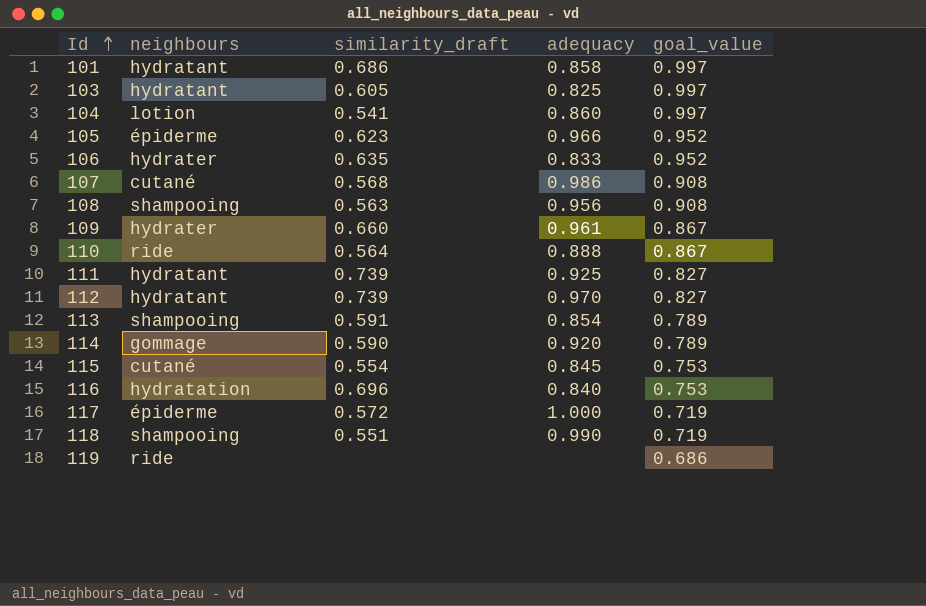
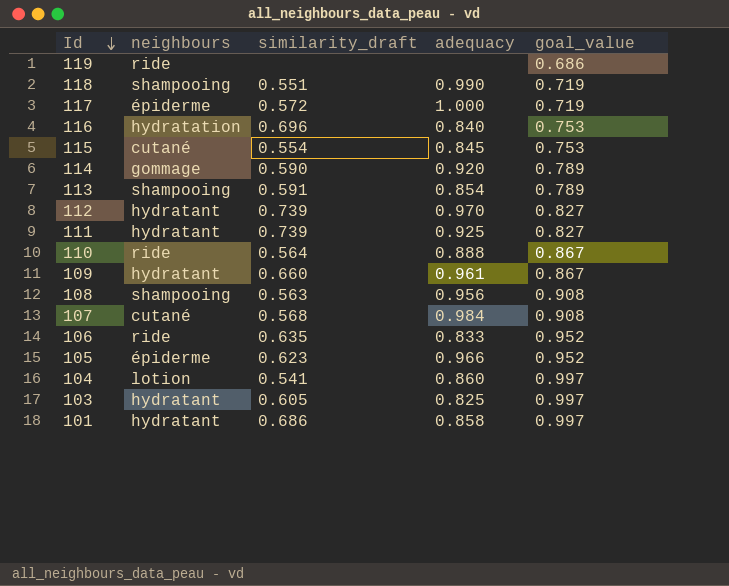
row order: Id ascending -> Id descending
109 | neighbours: hydrater -> hydratant
107 | adequacy: 0.986 -> 0.984
106 | neighbours: hydrater -> ride

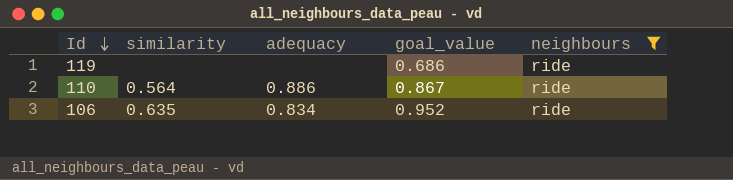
filter: none -> neighbours = ride
column name: similarity_draft -> similarity
column neighbours | position: 2 -> 5
110 | adequacy: 0.888 -> 0.886
106 | adequacy: 0.833 -> 0.834

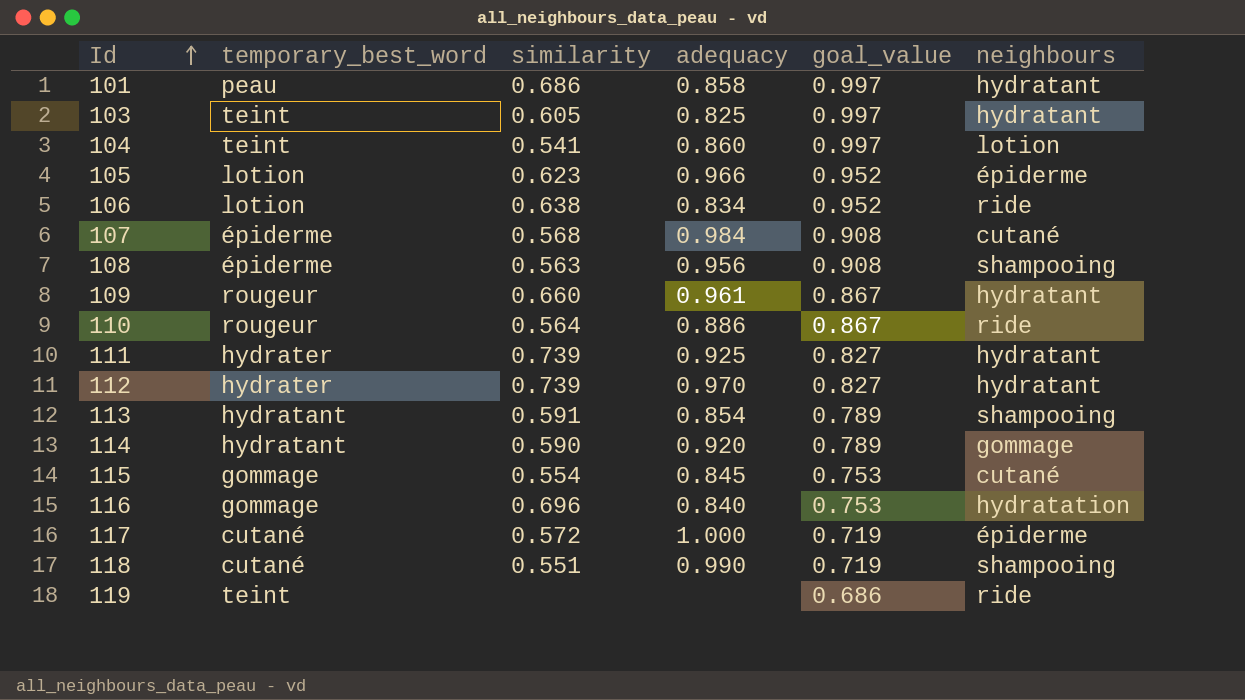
filter: neighbours = ride -> none
row order: Id descending -> Id ascending
column temporary_best_word | position: none -> 2
106 | similarity: 0.635 -> 0.638

